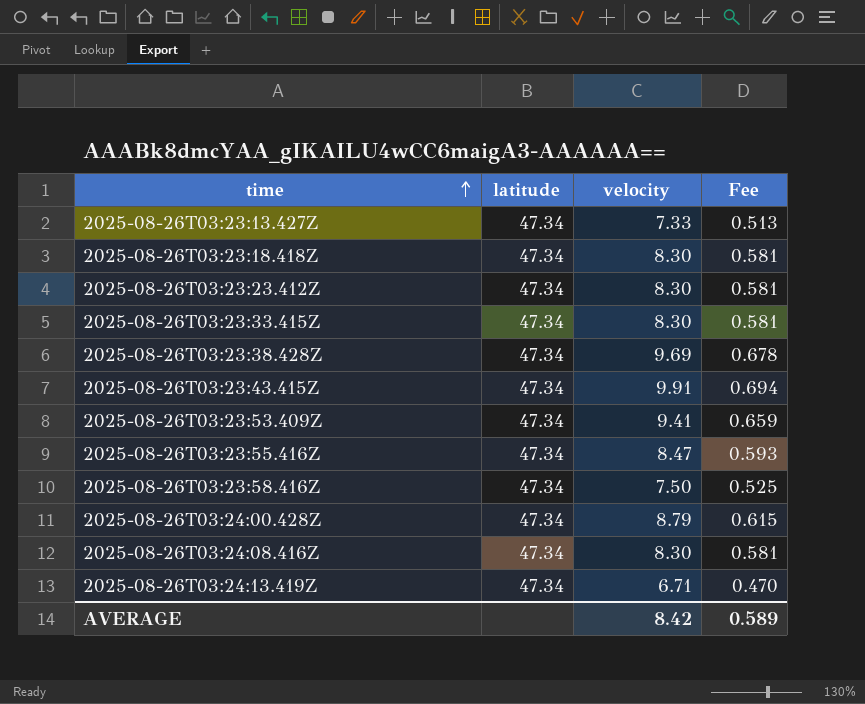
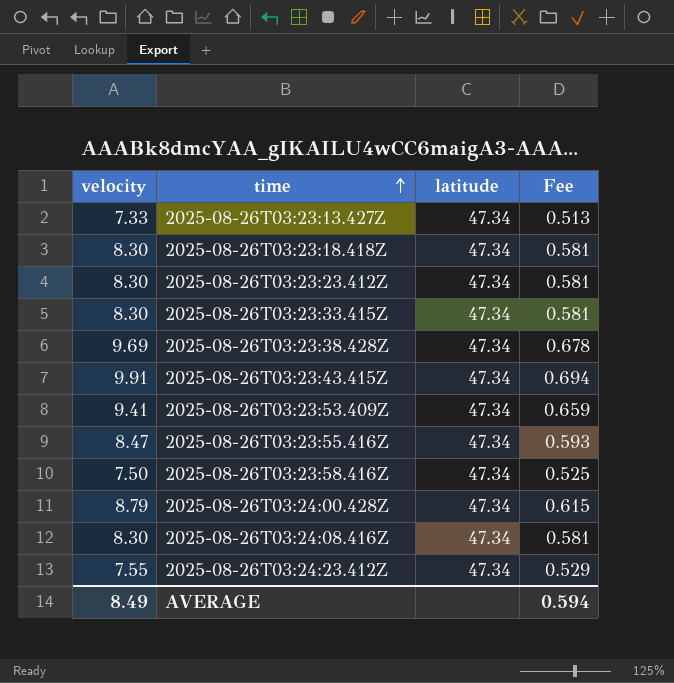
column velocity | position: 3 -> 1
row 2025-08-26T03:24:13.419Z: 47.34 | 6.71 | 0.470 -> none
row 2025-08-26T03:24:23.412Z: none -> 7.55 | 47.34 | 0.529
AVERAGE | velocity: 8.42 -> 8.49
AVERAGE | Fee: 0.589 -> 0.594

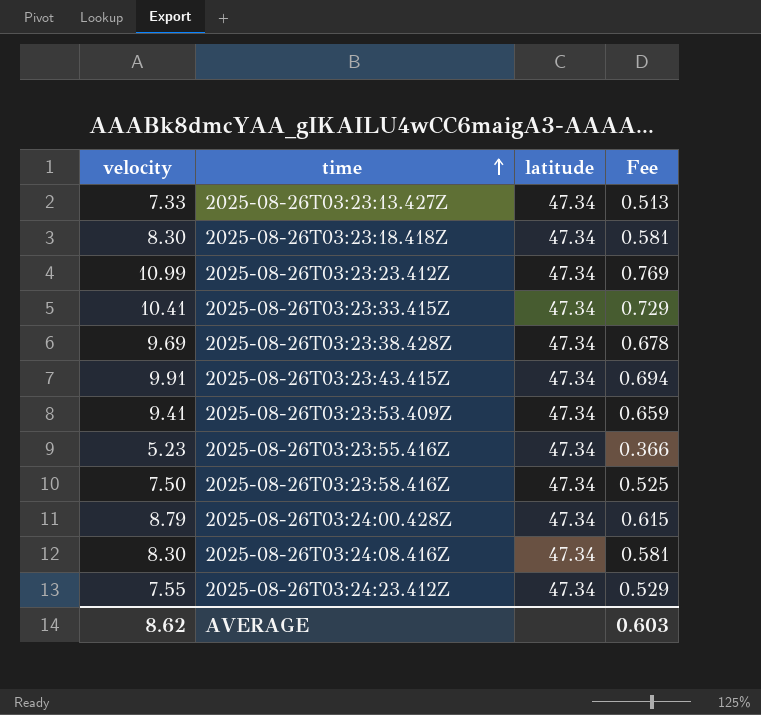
2025-08-26T03:23:23.412Z | velocity: 8.30 -> 10.99
2025-08-26T03:23:23.412Z | Fee: 0.581 -> 0.769
2025-08-26T03:23:33.415Z | velocity: 8.30 -> 10.41
2025-08-26T03:23:33.415Z | Fee: 0.581 -> 0.729
2025-08-26T03:23:55.416Z | velocity: 8.47 -> 5.23
2025-08-26T03:23:55.416Z | Fee: 0.593 -> 0.366
AVERAGE | velocity: 8.49 -> 8.62
AVERAGE | Fee: 0.594 -> 0.603

